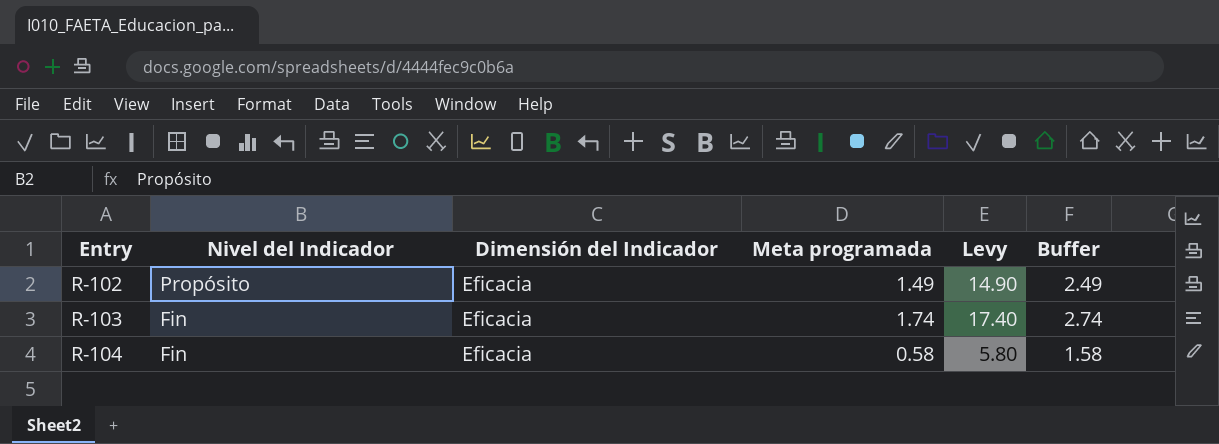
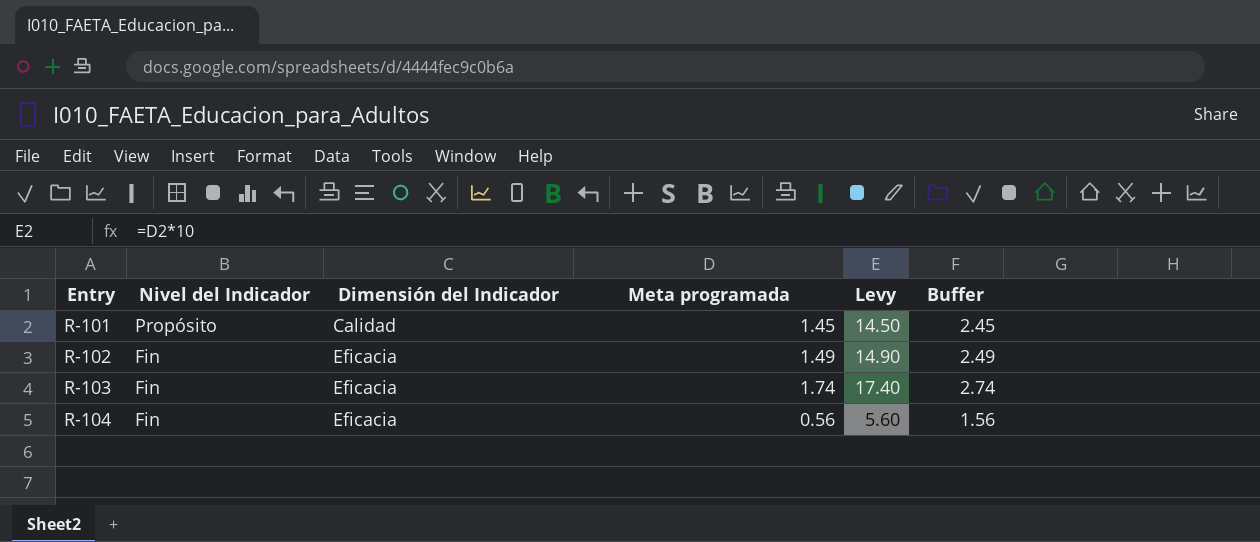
row R-101: none -> Propósito | Calidad | 1.45 | 14.50 | 2.45
R-102 | Nivel del Indicador: Propósito -> Fin
R-104 | Meta programada: 0.58 -> 0.56
R-104 | Levy: 5.80 -> 5.60
R-104 | Buffer: 1.58 -> 1.56

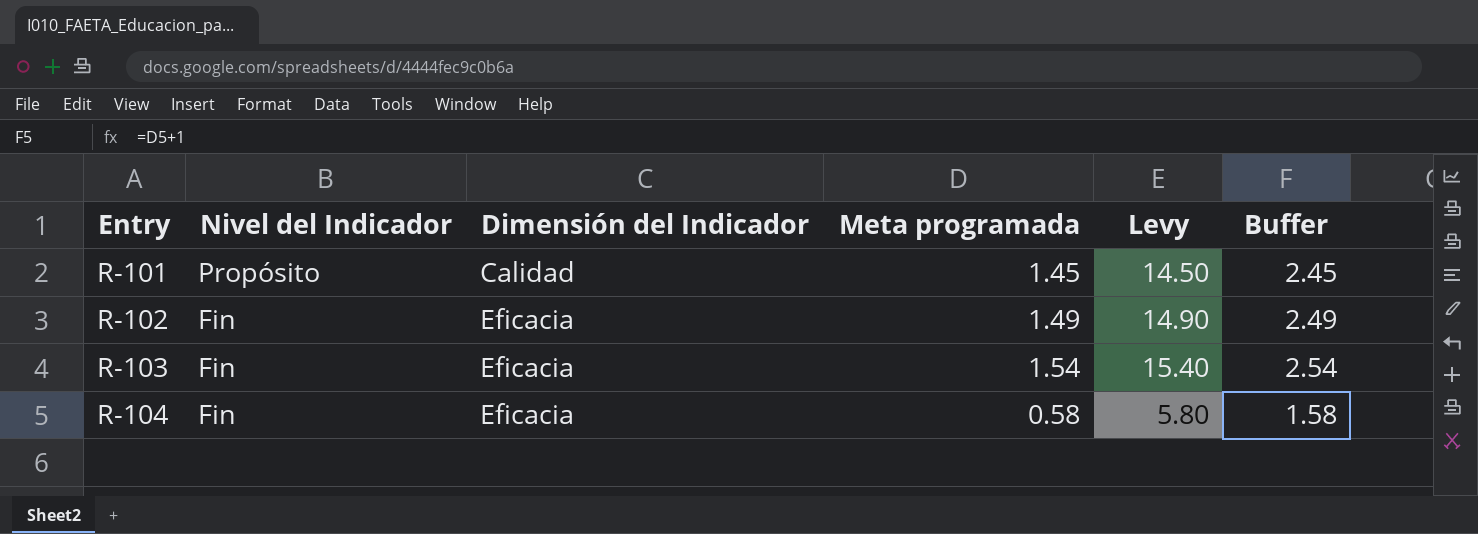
R-103 | Meta programada: 1.74 -> 1.54
R-103 | Levy: 17.40 -> 15.40
R-103 | Buffer: 2.74 -> 2.54
R-104 | Meta programada: 0.56 -> 0.58
R-104 | Levy: 5.60 -> 5.80
R-104 | Buffer: 1.56 -> 1.58

